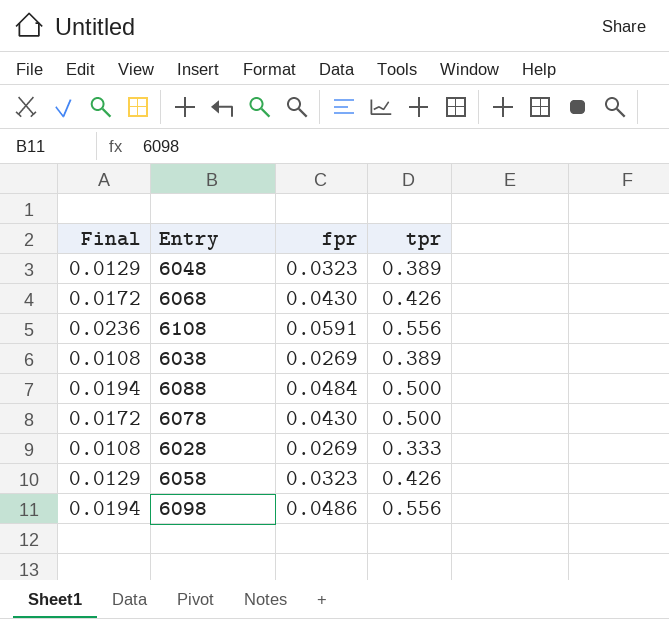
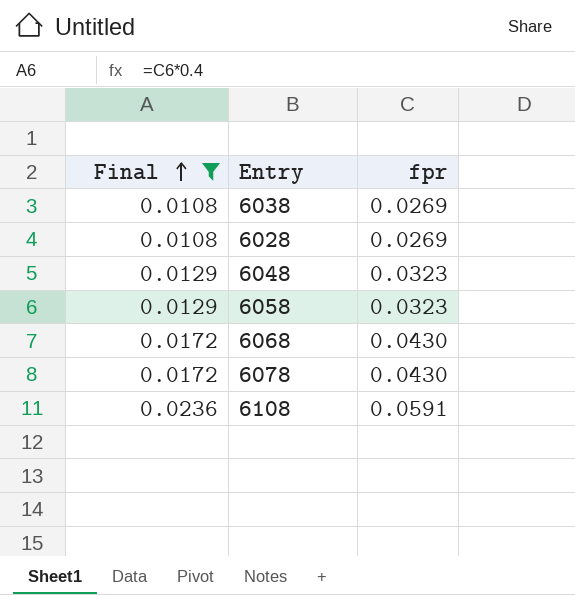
filter: none -> Final != 0.0194
row order: none -> Final ascending
column tpr | position: 4 -> none

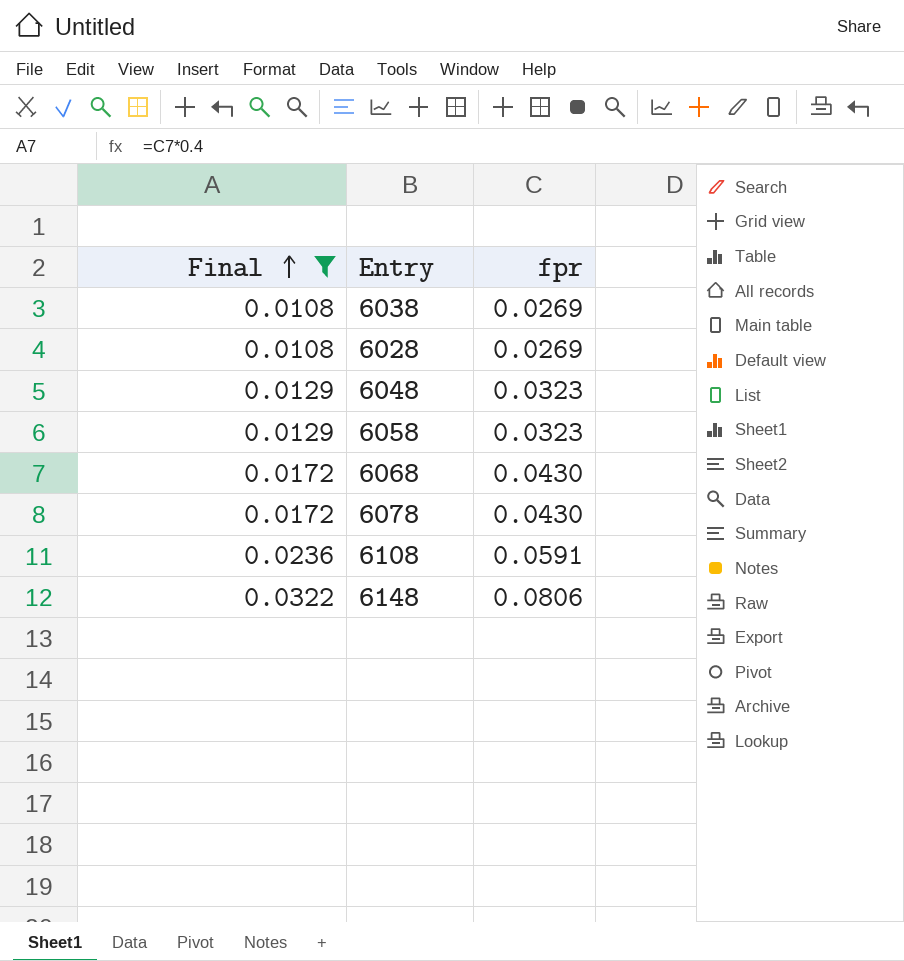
row 6148: none -> 0.0322 | 0.0806

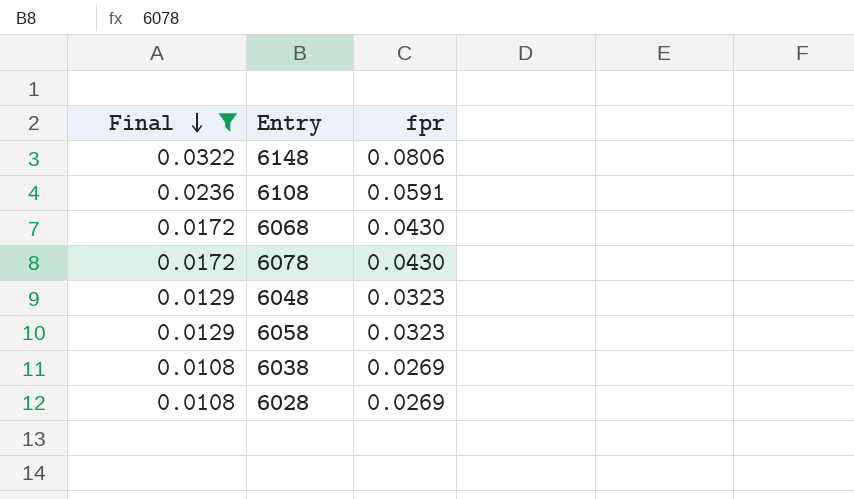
row order: Final ascending -> Final descending

